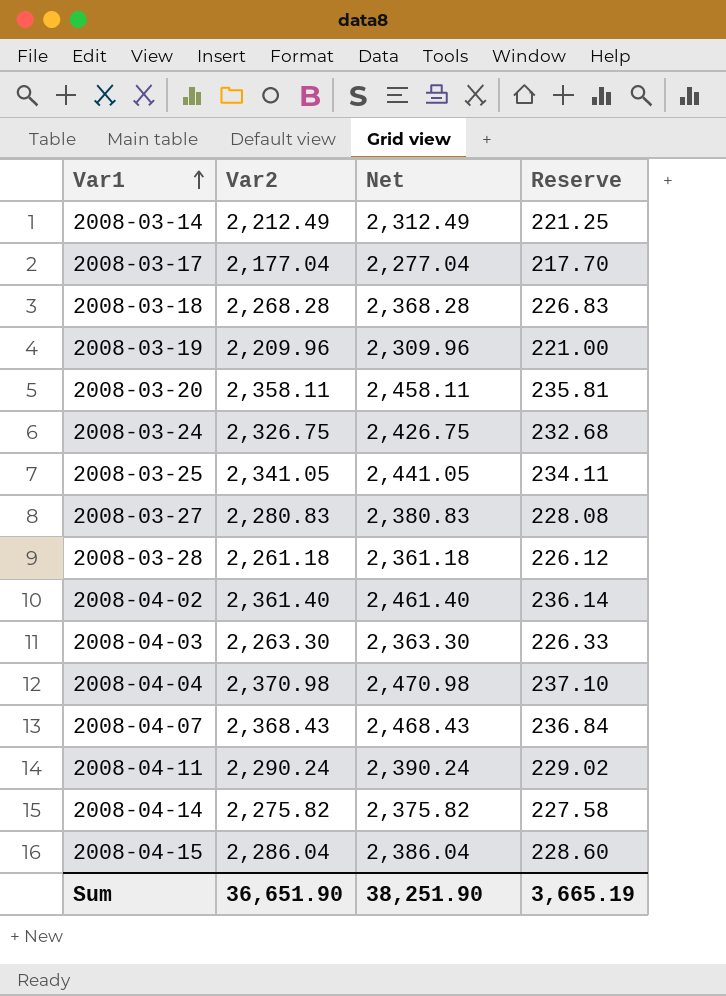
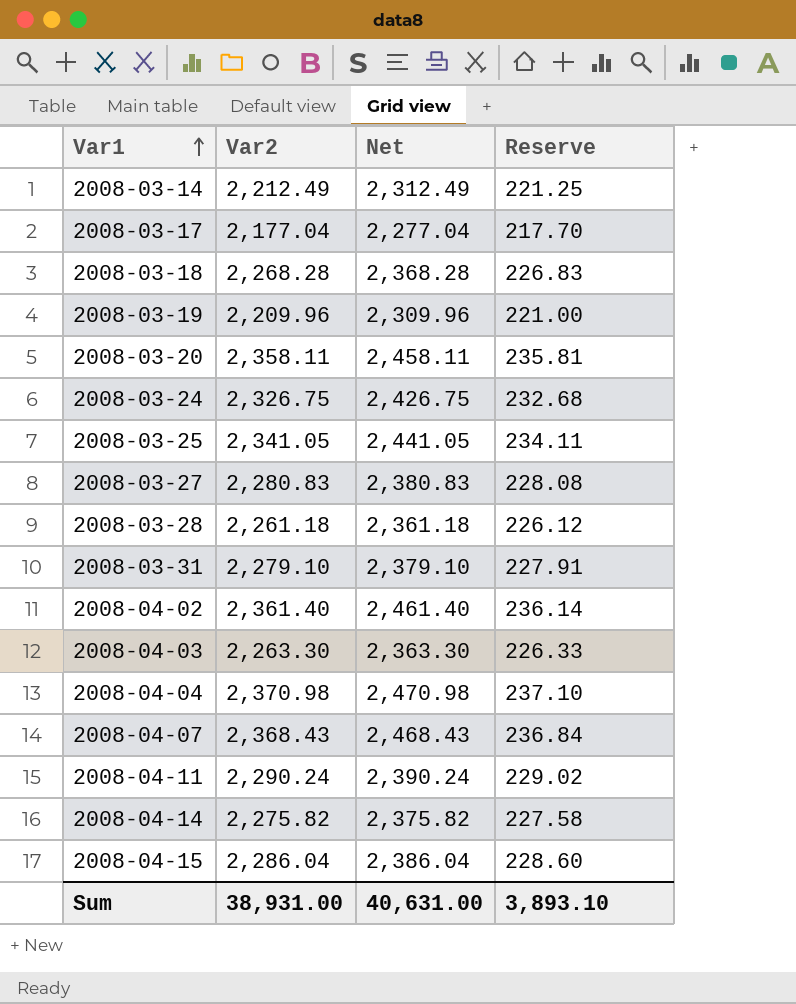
row 2008-03-31: none -> 2,279.10 | 2,379.10 | 227.91
Sum | Var2: 36,651.90 -> 38,931.00
Sum | Net: 38,251.90 -> 40,631.00
Sum | Reserve: 3,665.19 -> 3,893.10

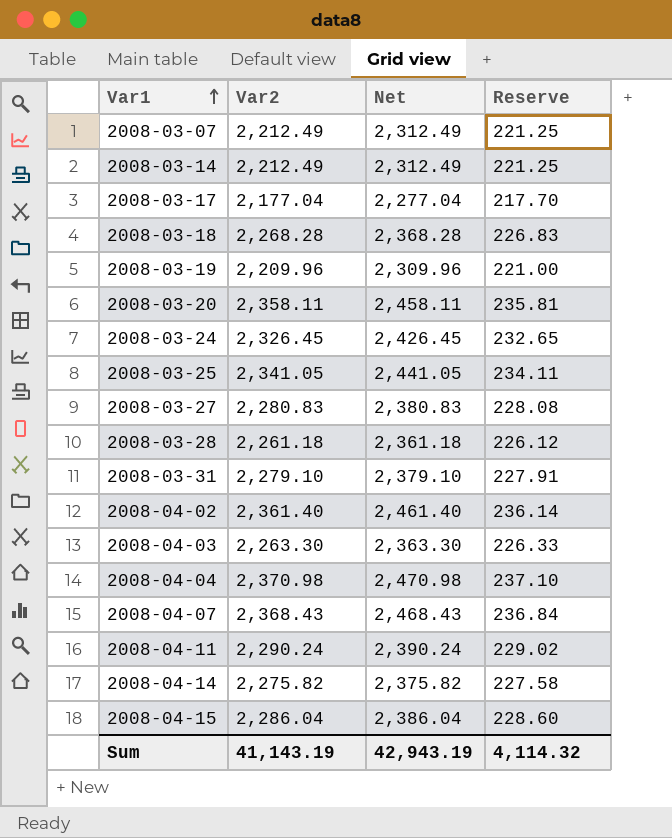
row 2008-03-07: none -> 2,212.49 | 2,312.49 | 221.25
2008-03-24 | Var2: 2,326.75 -> 2,326.45
2008-03-24 | Net: 2,426.75 -> 2,426.45
2008-03-24 | Reserve: 232.68 -> 232.65
Sum | Var2: 38,931.00 -> 41,143.19
Sum | Net: 40,631.00 -> 42,943.19
Sum | Reserve: 3,893.10 -> 4,114.32

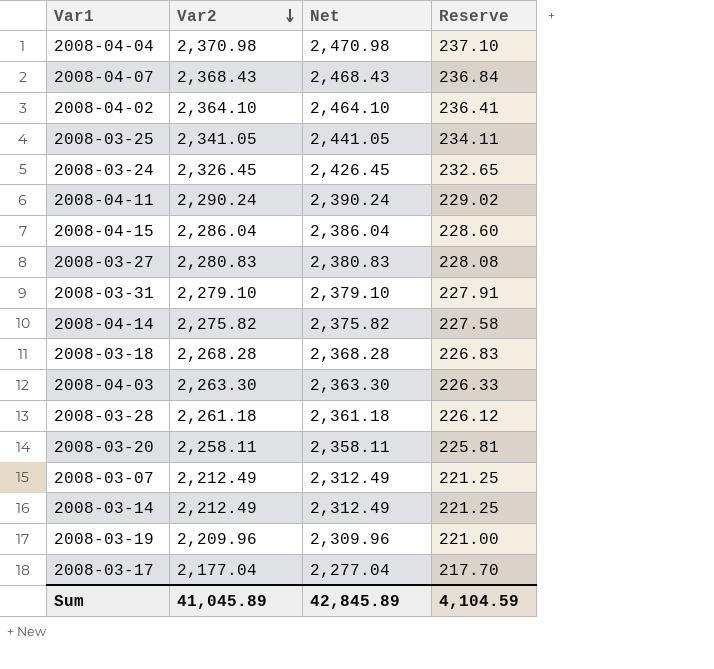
row order: Var1 ascending -> Var2 descending
2008-04-02 | Var2: 2,361.40 -> 2,364.10
2008-04-02 | Net: 2,461.40 -> 2,464.10
2008-04-02 | Reserve: 236.14 -> 236.41
2008-03-20 | Var2: 2,358.11 -> 2,258.11
2008-03-20 | Net: 2,458.11 -> 2,358.11
2008-03-20 | Reserve: 235.81 -> 225.81
Sum | Var2: 41,143.19 -> 41,045.89
Sum | Net: 42,943.19 -> 42,845.89
Sum | Reserve: 4,114.32 -> 4,104.59

